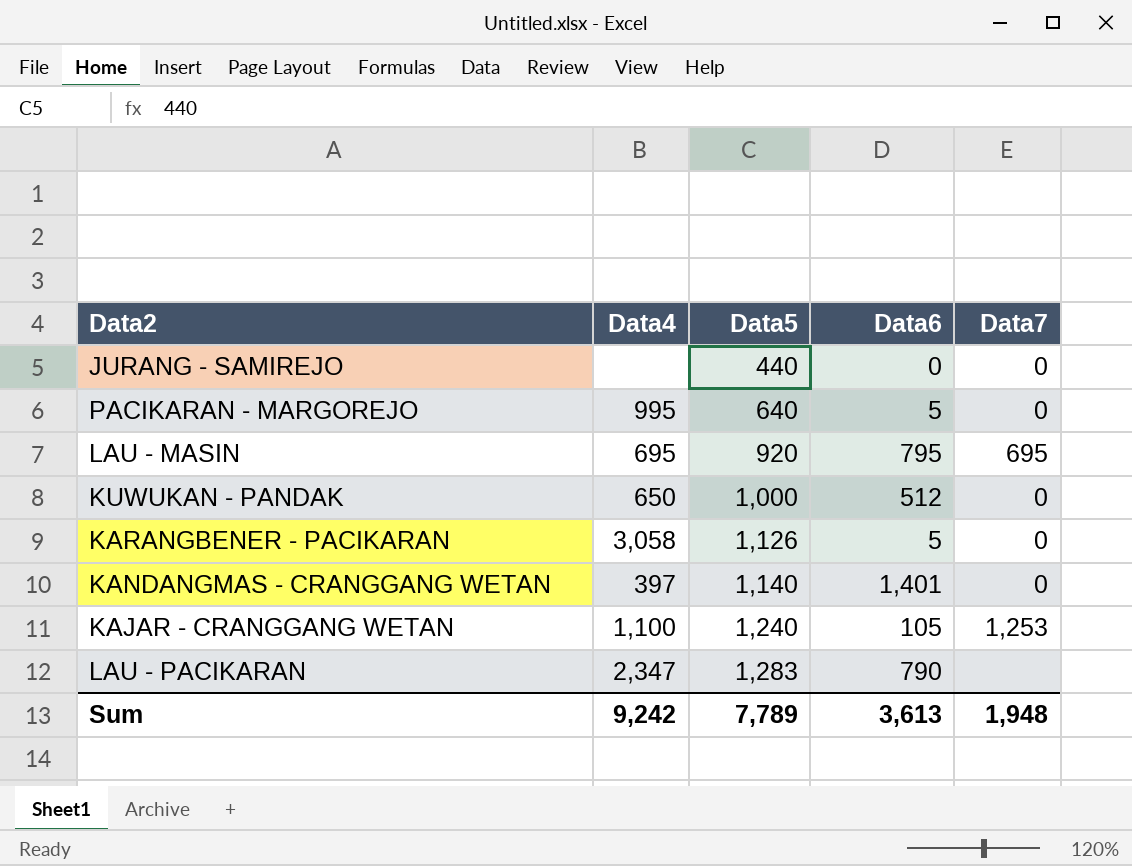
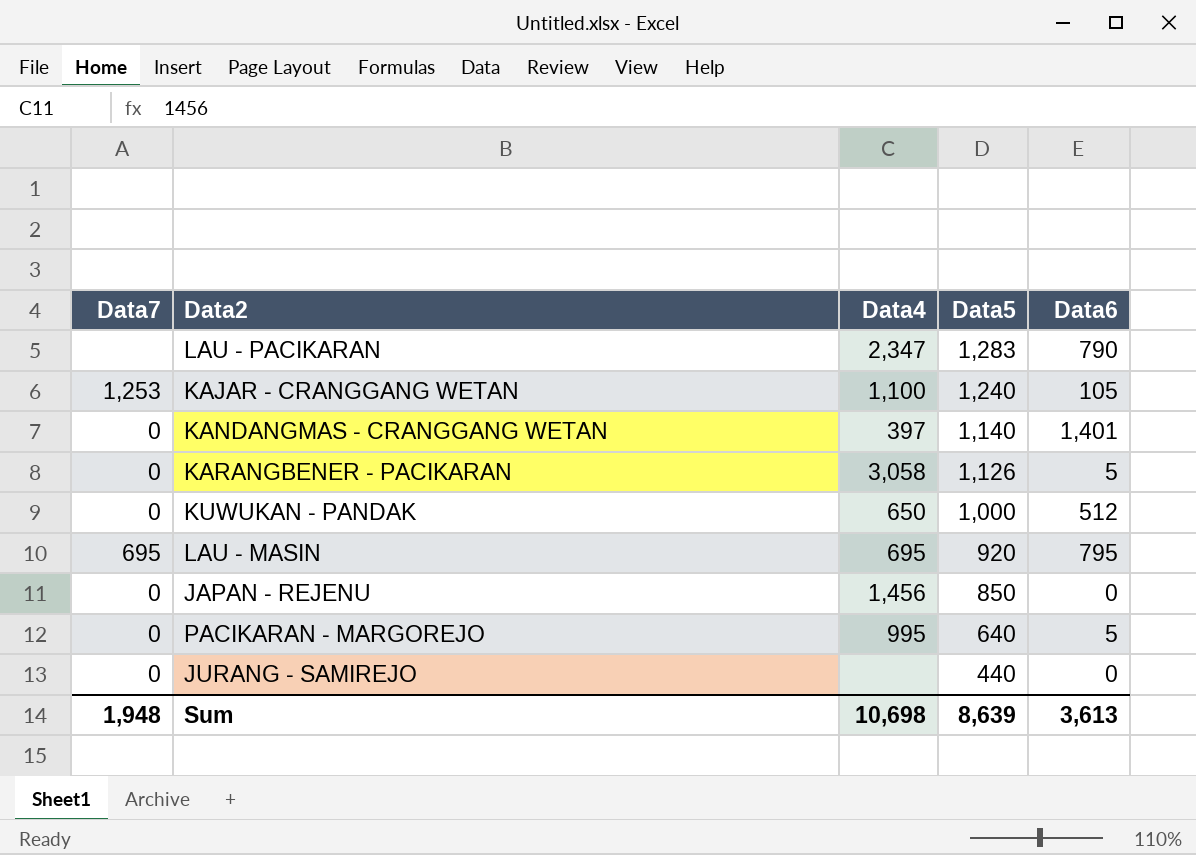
row order: Data5 ascending -> Data5 descending
column Data7 | position: 5 -> 1
row JAPAN - REJENU: none -> 0 | 1,456 | 850 | 0
Sum | Data4: 9,242 -> 10,698
Sum | Data5: 7,789 -> 8,639

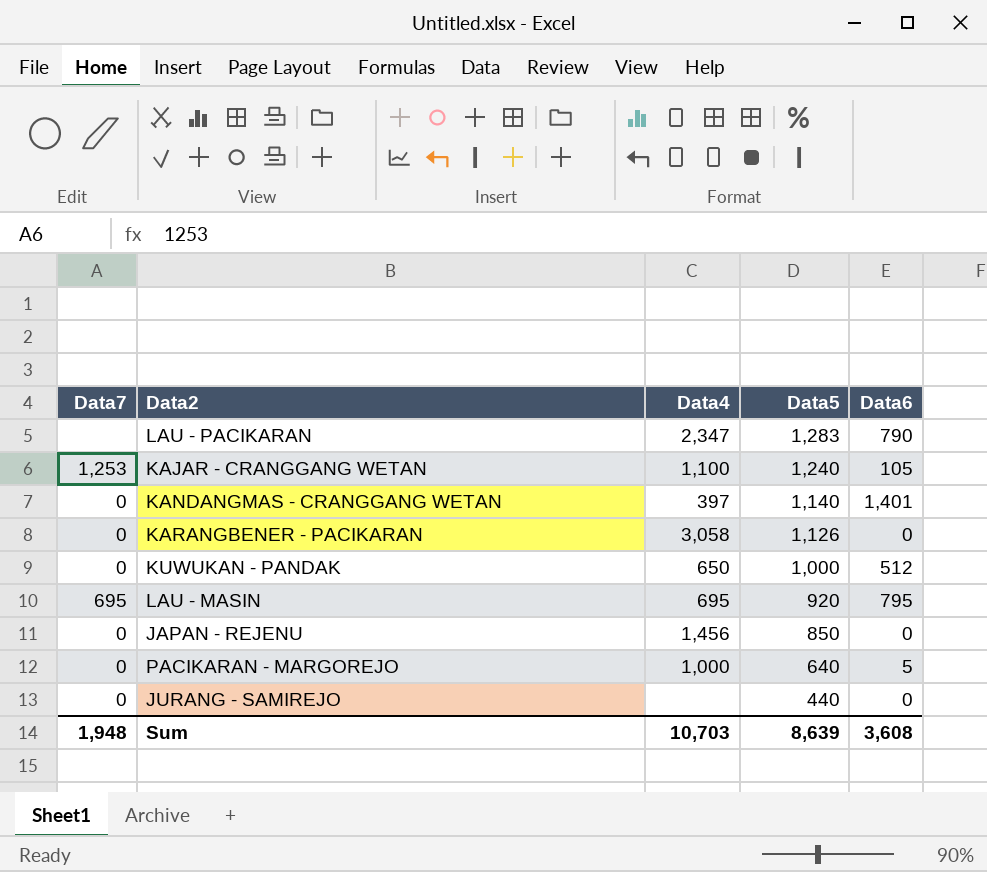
KARANGBENER - PACIKARAN | Data6: 5 -> 0
PACIKARAN - MARGOREJO | Data4: 995 -> 1,000
Sum | Data4: 10,698 -> 10,703
Sum | Data6: 3,613 -> 3,608

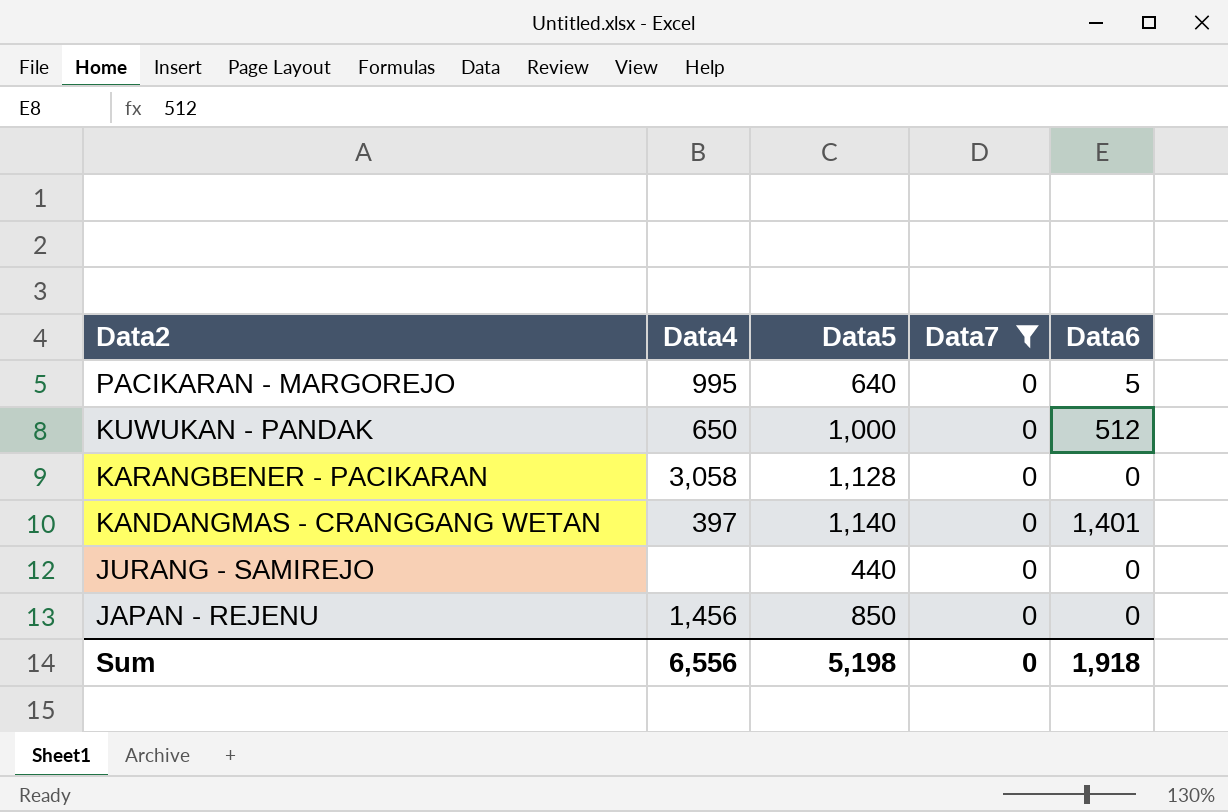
filter: none -> Data7 = 0
row order: Data5 descending -> Data2 descending
column Data7 | position: 1 -> 4
PACIKARAN - MARGOREJO | Data4: 1,000 -> 995
KARANGBENER - PACIKARAN | Data5: 1,126 -> 1,128
Sum | Data4: 10,703 -> 6,556
Sum | Data5: 8,639 -> 5,198
Sum | Data7: 1,948 -> 0
Sum | Data6: 3,608 -> 1,918

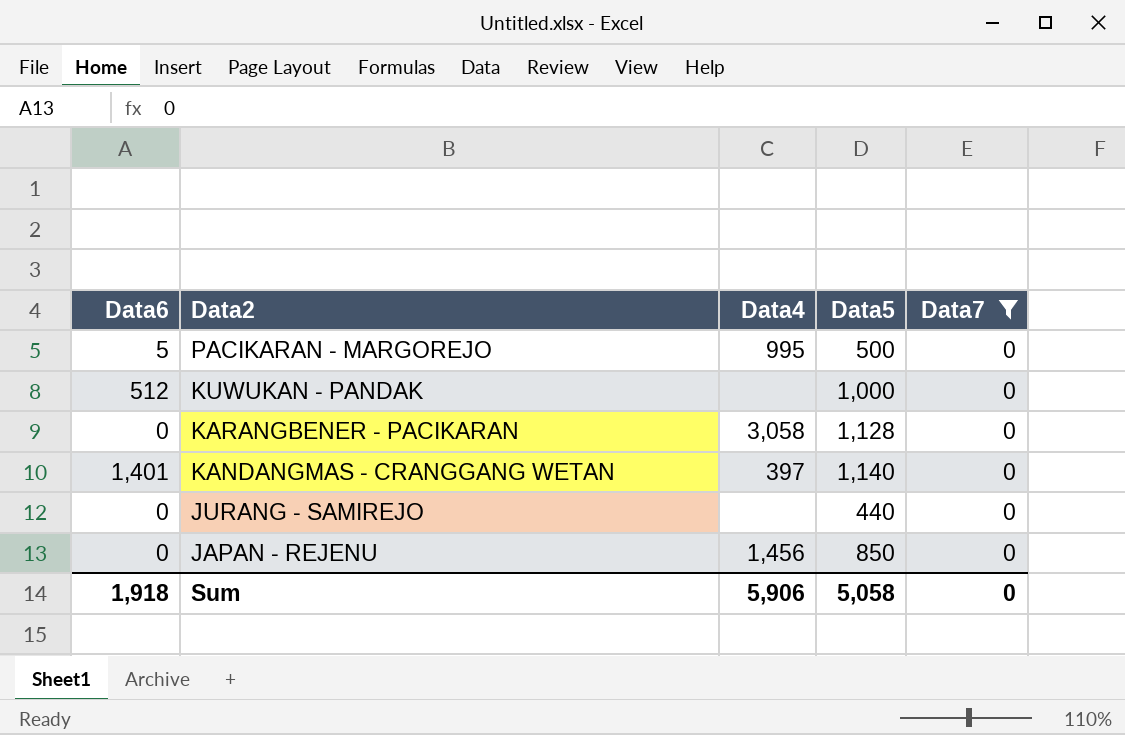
column Data6 | position: 5 -> 1
PACIKARAN - MARGOREJO | Data5: 640 -> 500
KUWUKAN - PANDAK | Data4: 650 -> none
Sum | Data4: 6,556 -> 5,906
Sum | Data5: 5,198 -> 5,058

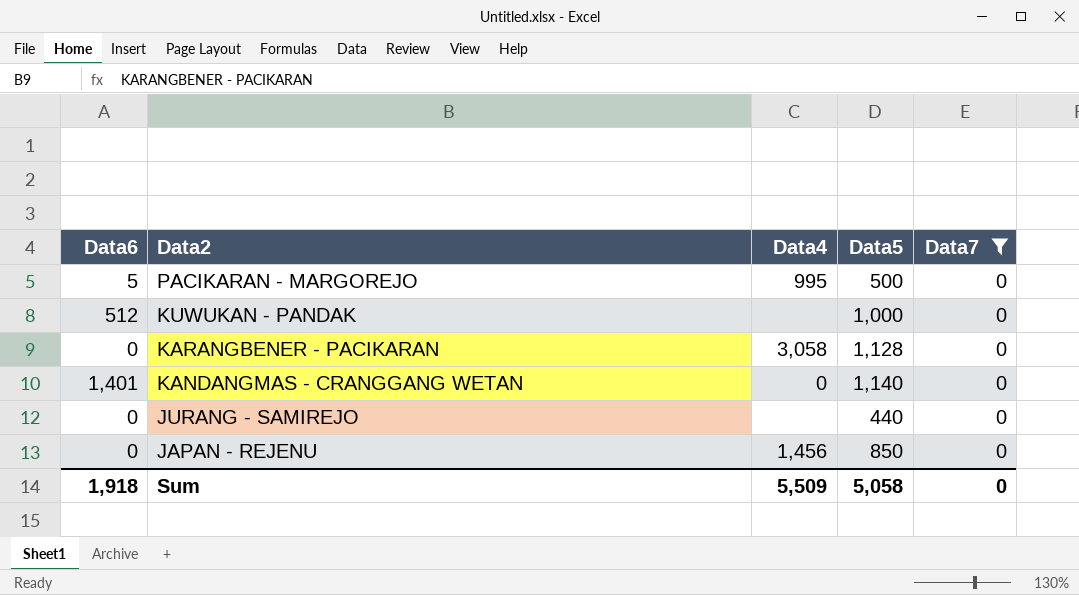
KANDANGMAS - CRANGGANG WETAN | Data4: 397 -> 0
Sum | Data4: 5,906 -> 5,509

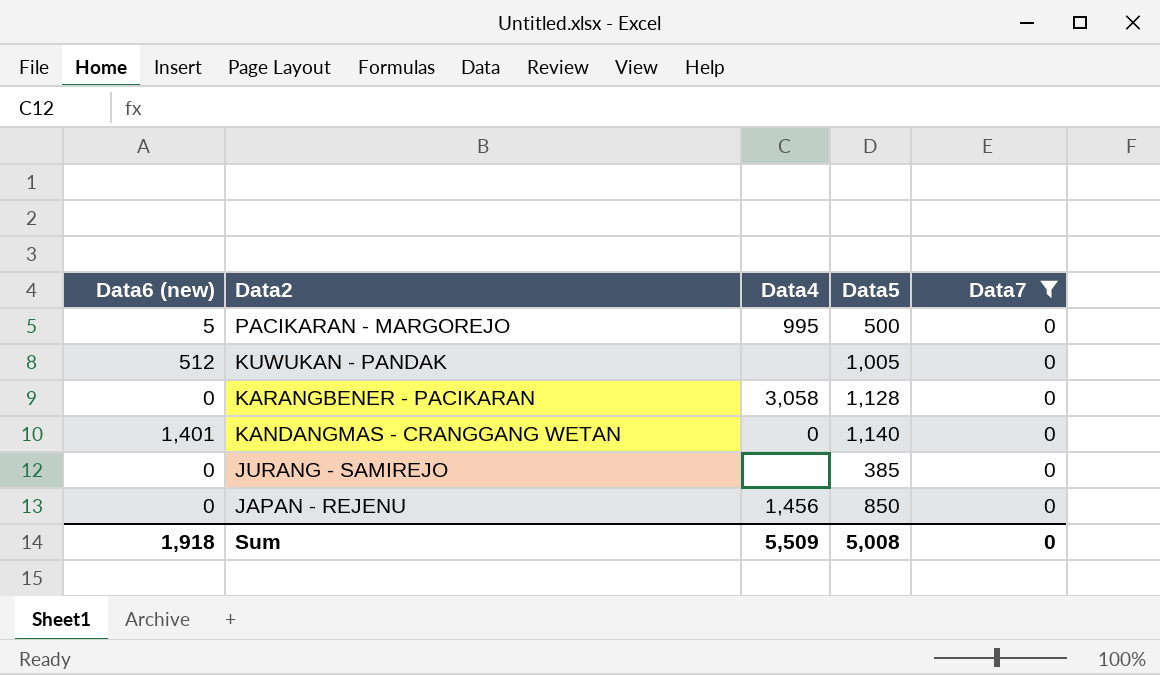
column name: Data6 -> Data6 (new)
KUWUKAN - PANDAK | Data5: 1,000 -> 1,005
JURANG - SAMIREJO | Data5: 440 -> 385
Sum | Data5: 5,058 -> 5,008

